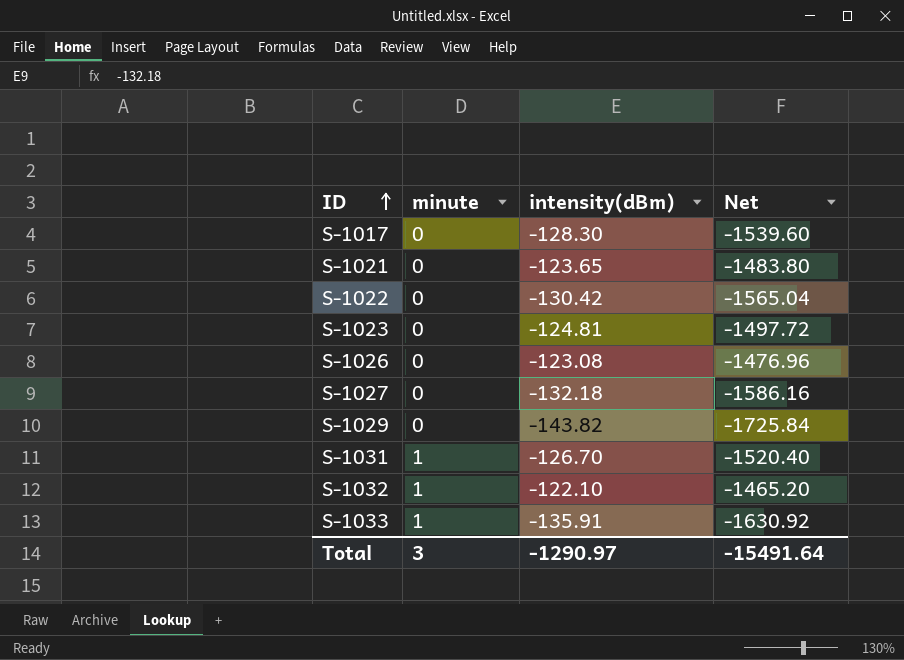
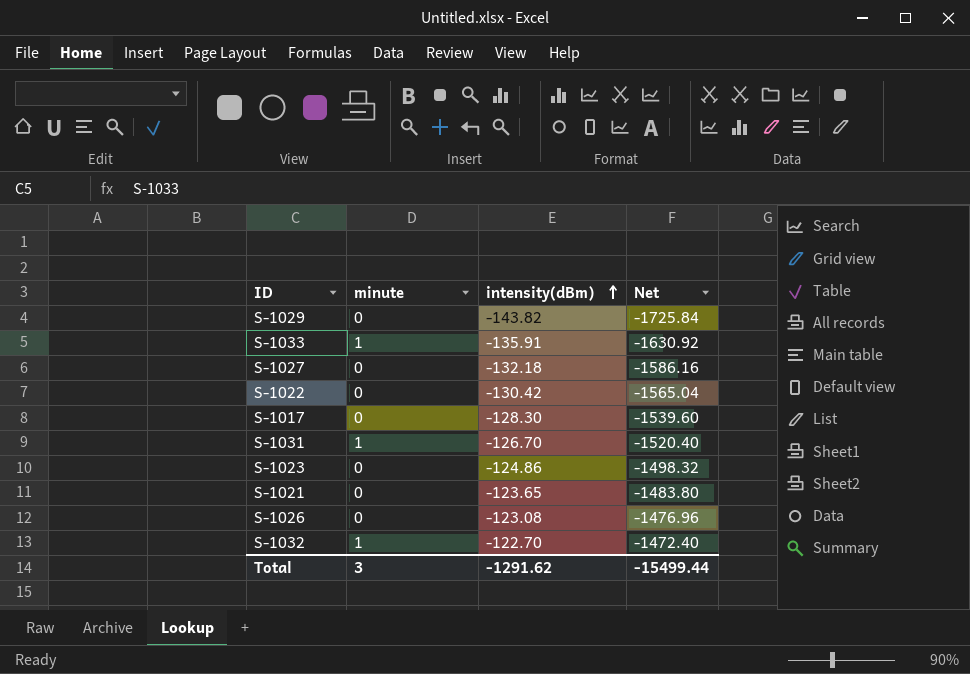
row order: ID ascending -> intensity(dBm) ascending
S-1023 | intensity(dBm): -124.81 -> -124.86
S-1023 | Net: -1497.72 -> -1498.32
S-1032 | intensity(dBm): -122.10 -> -122.70
S-1032 | Net: -1465.20 -> -1472.40
Total | intensity(dBm): -1290.97 -> -1291.62
Total | Net: -15491.64 -> -15499.44

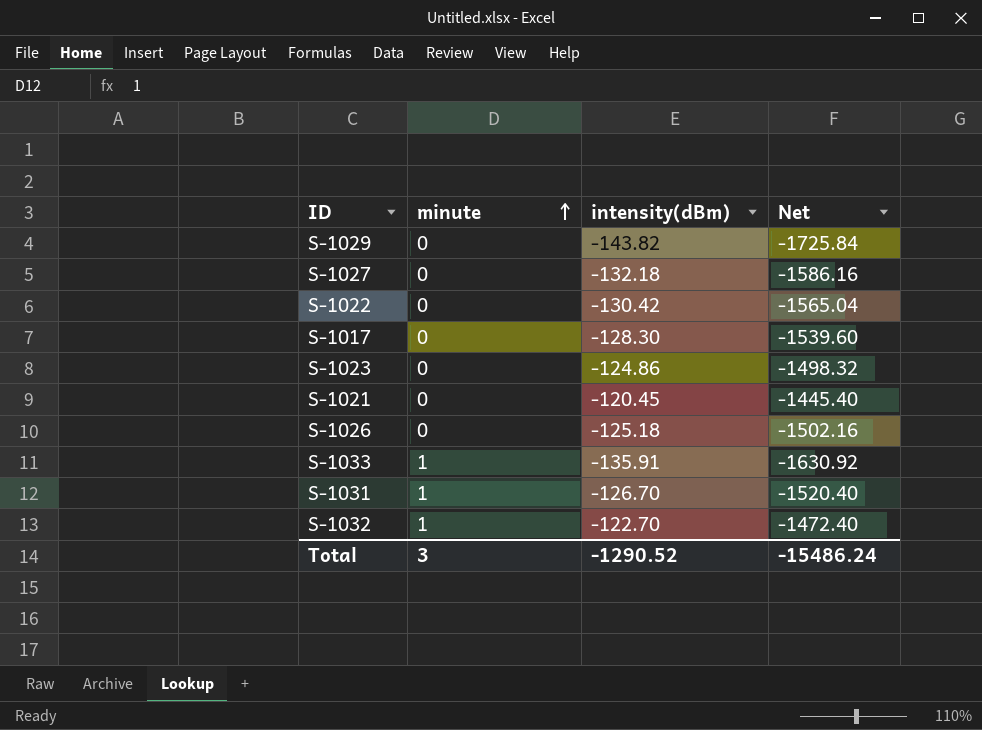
row order: intensity(dBm) ascending -> minute ascending
S-1021 | intensity(dBm): -123.65 -> -120.45
S-1021 | Net: -1483.80 -> -1445.40
S-1026 | intensity(dBm): -123.08 -> -125.18
S-1026 | Net: -1476.96 -> -1502.16
Total | intensity(dBm): -1291.62 -> -1290.52
Total | Net: -15499.44 -> -15486.24

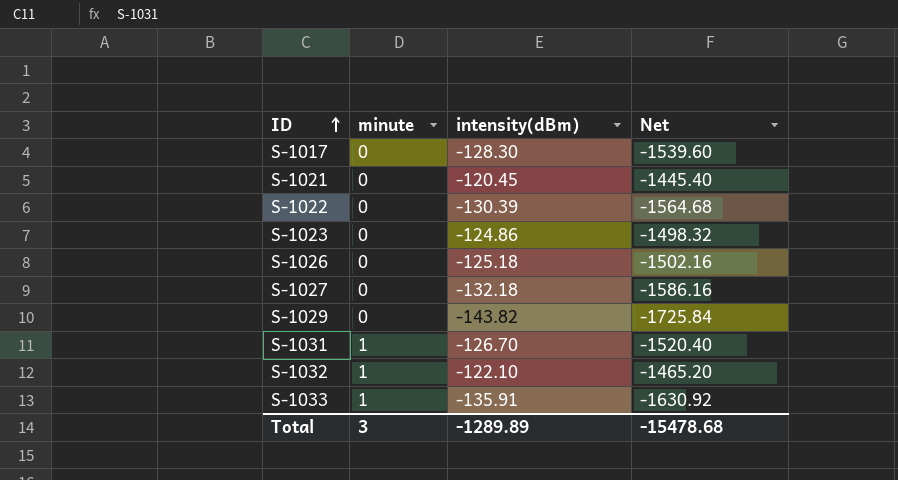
row order: minute ascending -> ID ascending
S-1022 | intensity(dBm): -130.42 -> -130.39
S-1022 | Net: -1565.04 -> -1564.68
S-1032 | intensity(dBm): -122.70 -> -122.10
S-1032 | Net: -1472.40 -> -1465.20
Total | intensity(dBm): -1290.52 -> -1289.89
Total | Net: -15486.24 -> -15478.68

